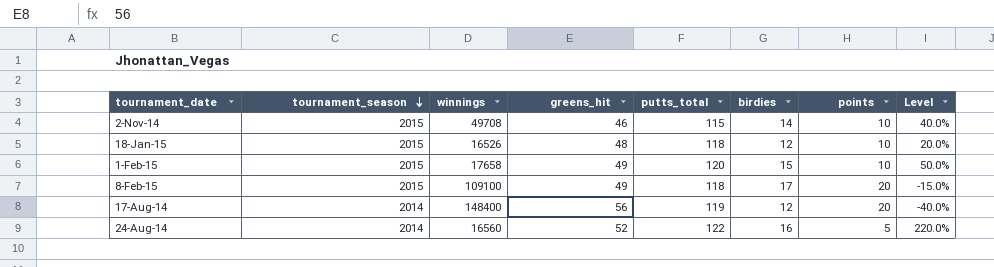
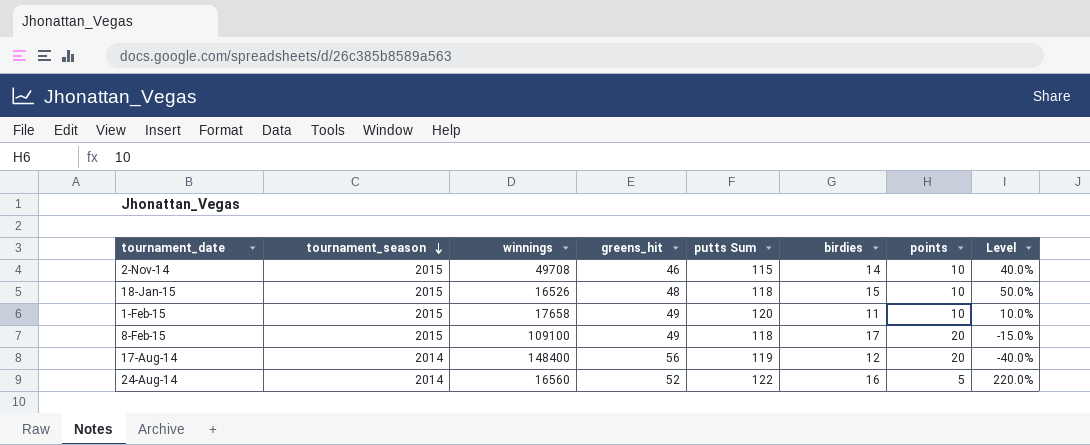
column name: putts_total -> putts Sum
18-Jan-15 | birdies: 12 -> 15
18-Jan-15 | Level: 20.0% -> 50.0%
1-Feb-15 | birdies: 15 -> 11
1-Feb-15 | Level: 50.0% -> 10.0%

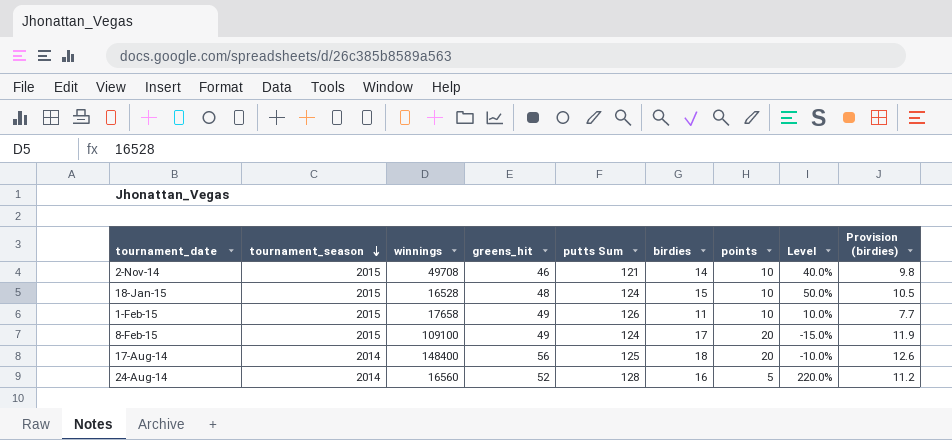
column Provision (birdies) | formula: none -> [birdies] * 0.7
2-Nov-14 | putts Sum: 115 -> 121
18-Jan-15 | winnings: 16526 -> 16528
18-Jan-15 | putts Sum: 118 -> 124
1-Feb-15 | putts Sum: 120 -> 126
8-Feb-15 | putts Sum: 118 -> 124
17-Aug-14 | putts Sum: 119 -> 125
17-Aug-14 | birdies: 12 -> 18
17-Aug-14 | Level: -40.0% -> -10.0%
24-Aug-14 | putts Sum: 122 -> 128

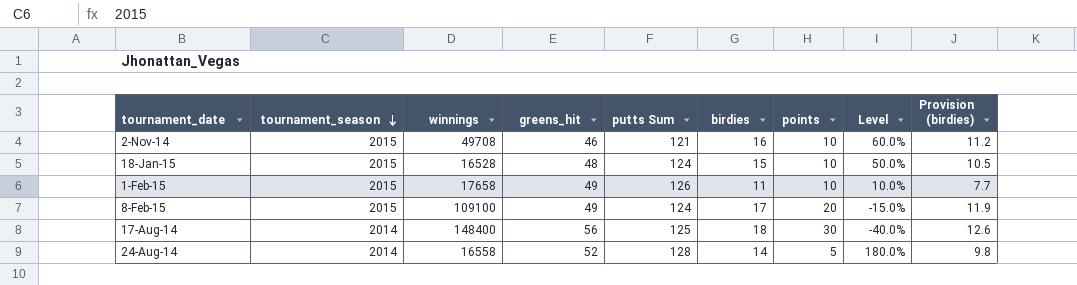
2-Nov-14 | birdies: 14 -> 16
2-Nov-14 | Level: 40.0% -> 60.0%
2-Nov-14 | Provision (birdies): 9.8 -> 11.2
17-Aug-14 | points: 20 -> 30
17-Aug-14 | Level: -10.0% -> -40.0%
24-Aug-14 | winnings: 16560 -> 16558
24-Aug-14 | birdies: 16 -> 14
24-Aug-14 | Level: 220.0% -> 180.0%
24-Aug-14 | Provision (birdies): 11.2 -> 9.8

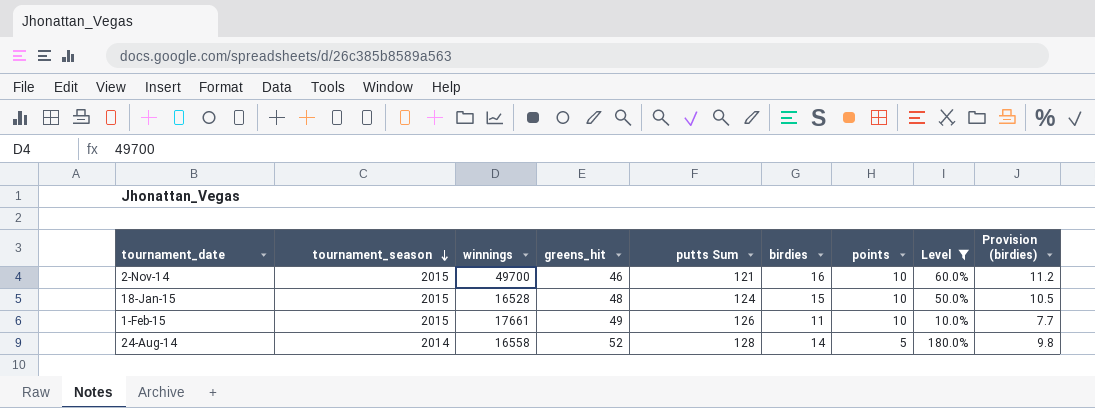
filter: none -> Level >= 10.0%
2-Nov-14 | winnings: 49708 -> 49700
1-Feb-15 | winnings: 17658 -> 17661

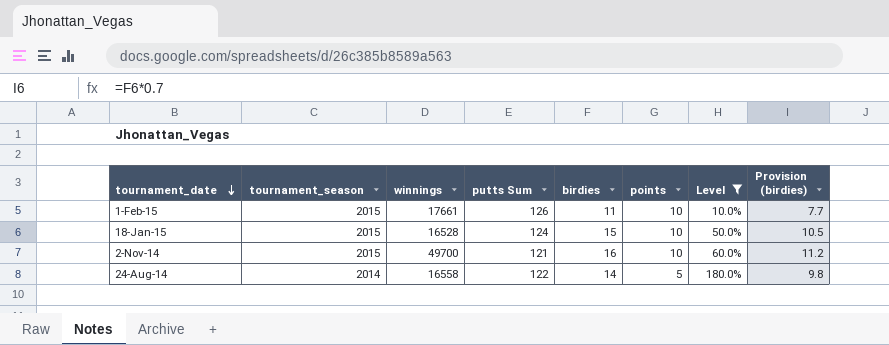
row order: tournament_season descending -> tournament_date descending
column greens_hit | position: 4 -> none
24-Aug-14 | putts Sum: 128 -> 122

